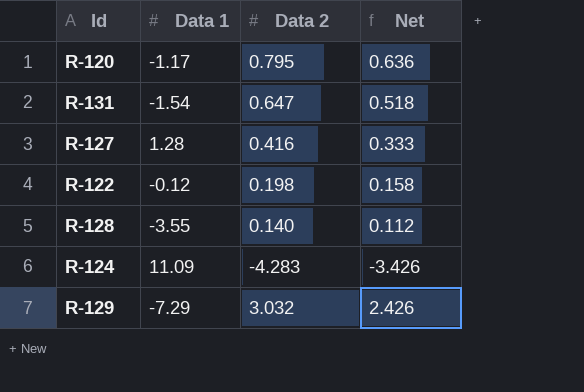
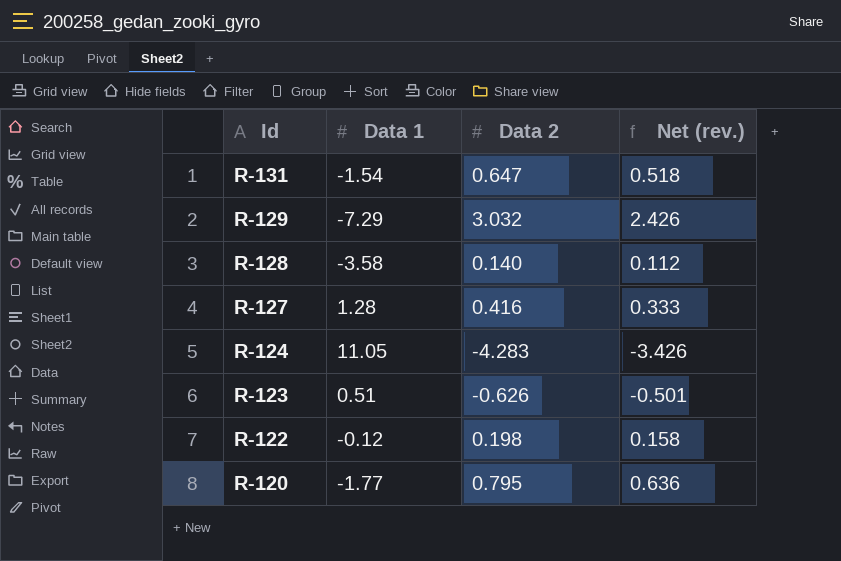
row order: none -> Id descending
column name: Net -> Net (rev.)
R-128 | Data 1: -3.55 -> -3.58
R-124 | Data 1: 11.09 -> 11.05
row R-123: none -> 0.51 | -0.626 | -0.501
R-120 | Data 1: -1.17 -> -1.77

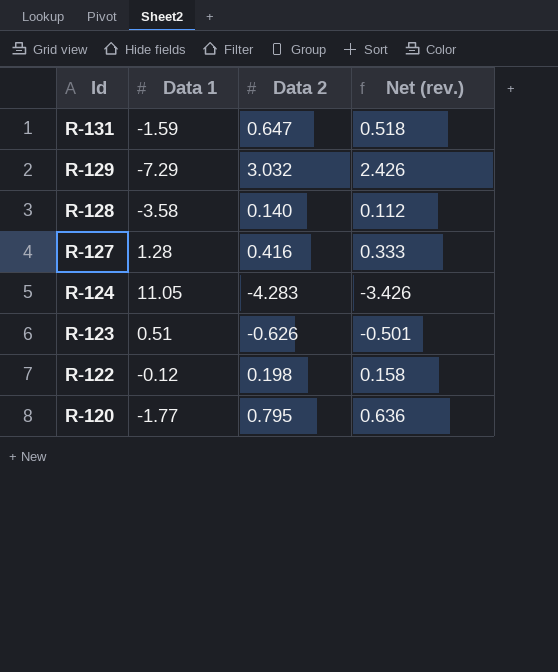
R-131 | Data 1: -1.54 -> -1.59

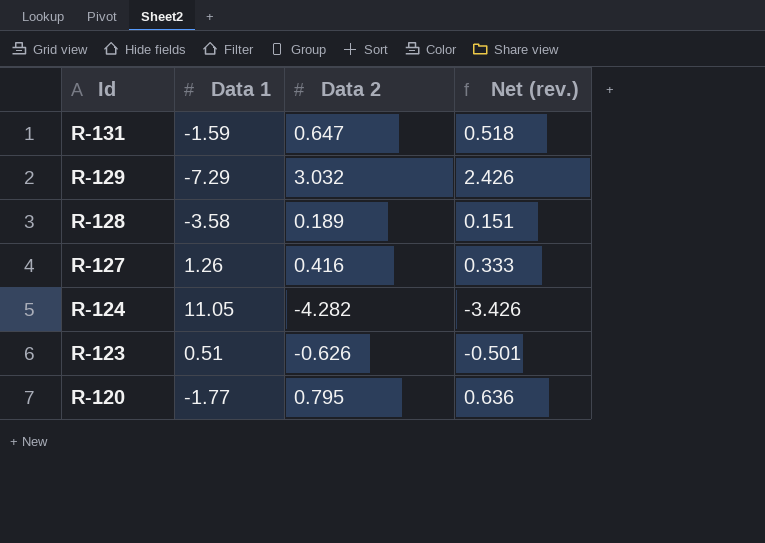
row R-122: -0.12 | 0.198 | 0.158 -> none
R-128 | Data 2: 0.140 -> 0.189
R-128 | Net (rev.): 0.112 -> 0.151
R-127 | Data 1: 1.28 -> 1.26
R-124 | Data 2: -4.283 -> -4.282

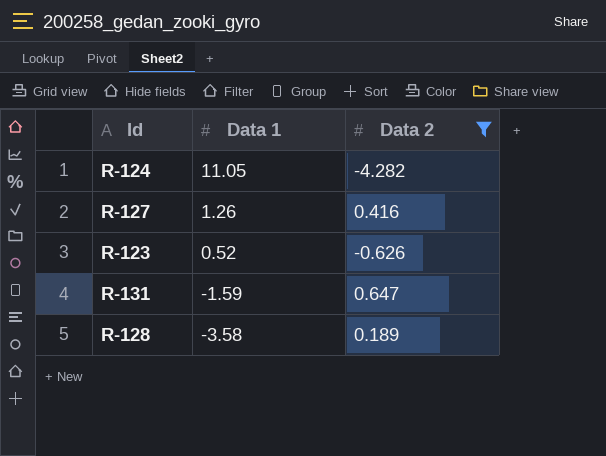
filter: none -> Data 2 <= 0.647
row order: Id descending -> Data 1 descending
column Net (rev.) | formula: [Data 2] * 0.8 -> none
R-123 | Data 1: 0.51 -> 0.52

